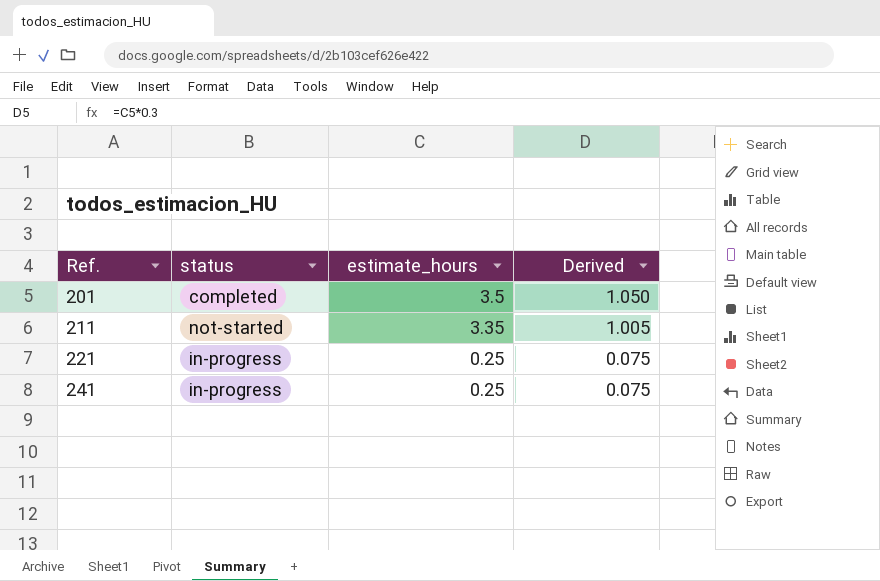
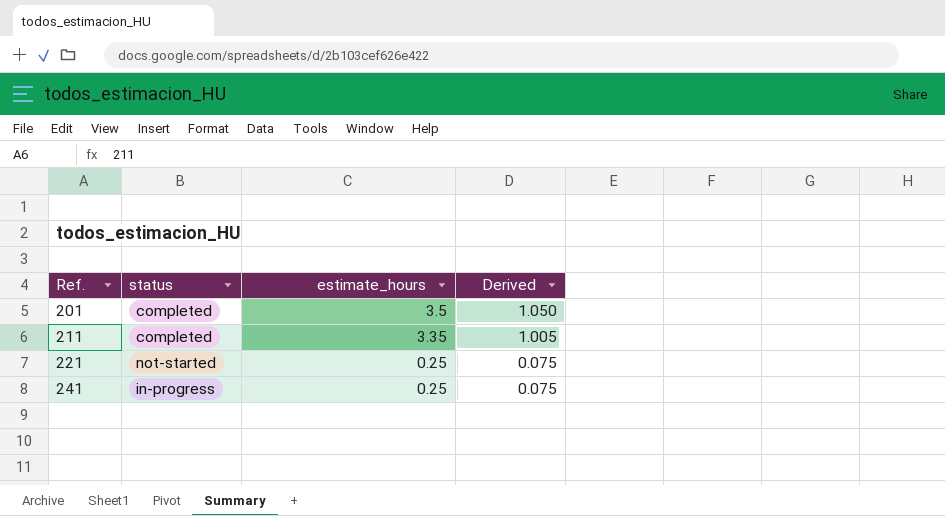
211 | status: not-started -> completed
221 | status: in-progress -> not-started

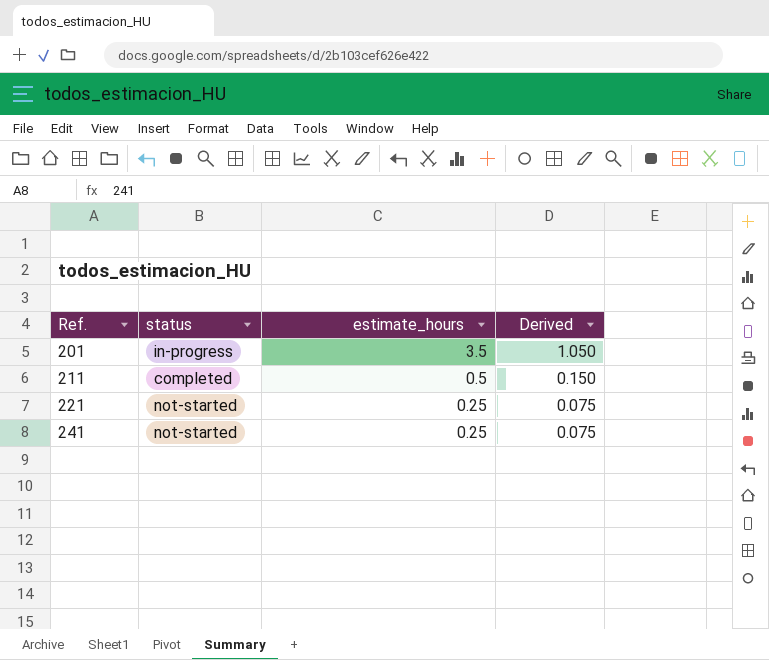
201 | status: completed -> in-progress
211 | estimate_hours: 3.35 -> 0.5
211 | Derived: 1.005 -> 0.150
241 | status: in-progress -> not-started

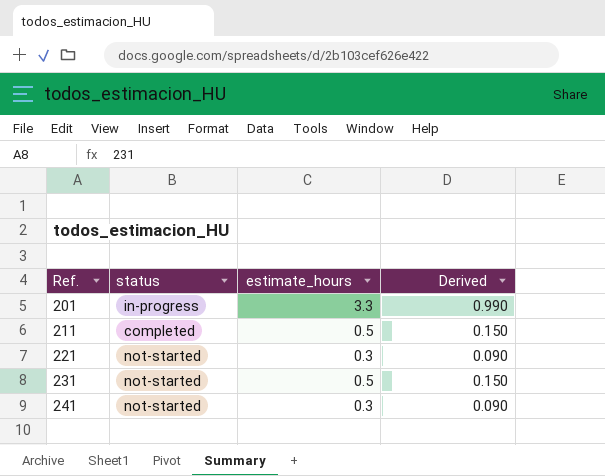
201 | estimate_hours: 3.5 -> 3.3
201 | Derived: 1.050 -> 0.990
221 | estimate_hours: 0.25 -> 0.3
221 | Derived: 0.075 -> 0.090
row 231: none -> not-started | 0.5 | 0.150
241 | estimate_hours: 0.25 -> 0.3
241 | Derived: 0.075 -> 0.090

